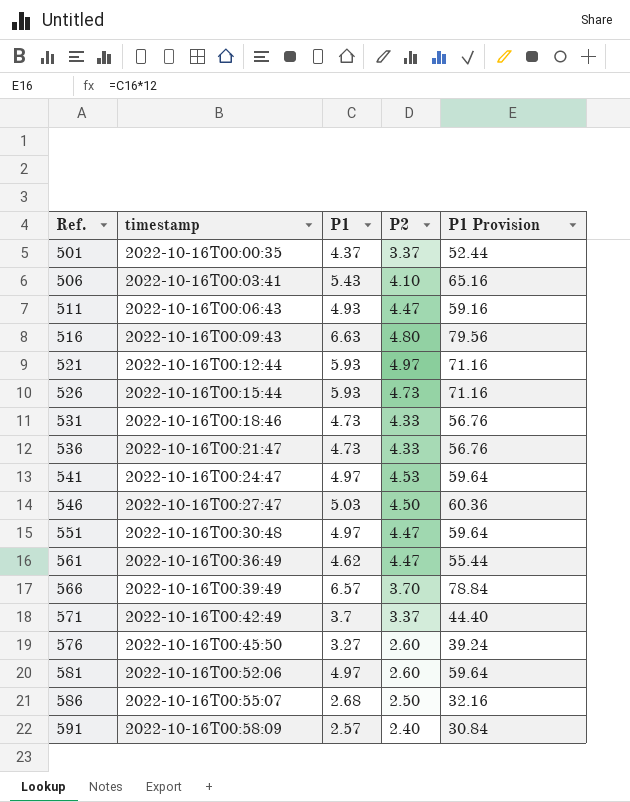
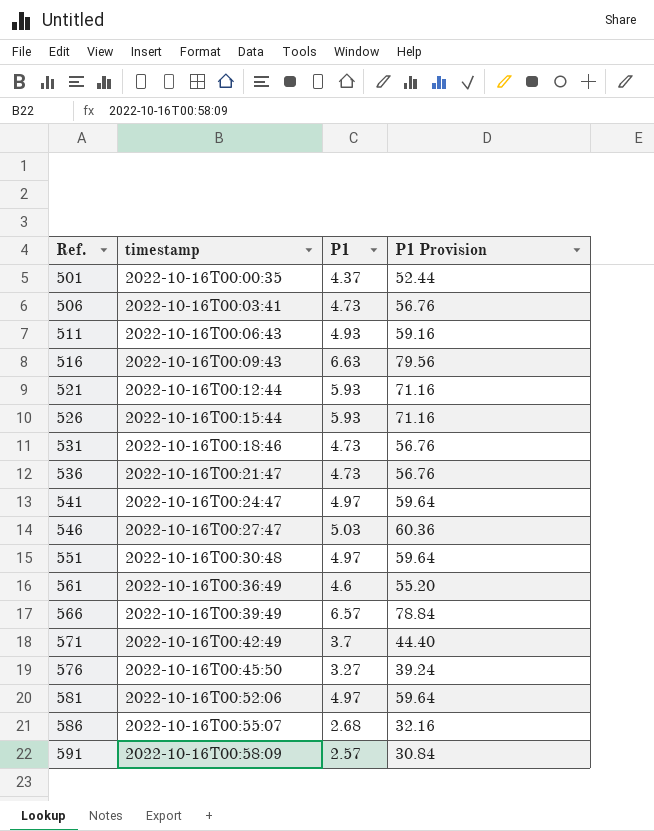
column P2 | position: 4 -> none
506 | P1: 5.43 -> 4.73
506 | P1 Provision: 65.16 -> 56.76
561 | P1: 4.62 -> 4.6
561 | P1 Provision: 55.44 -> 55.20

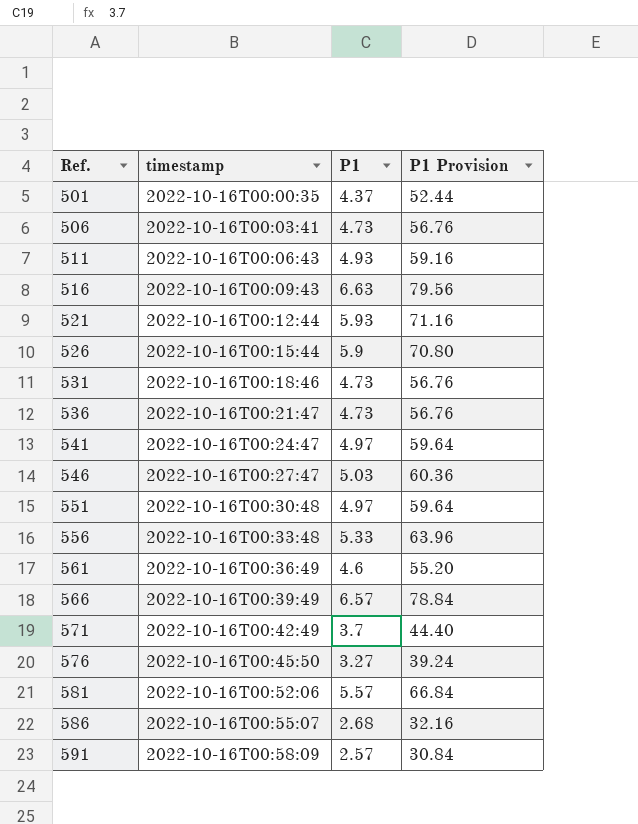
526 | P1: 5.93 -> 5.9
526 | P1 Provision: 71.16 -> 70.80
row 556: none -> 2022-10-16T00:33:48 | 5.33 | 63.96
581 | P1: 4.97 -> 5.57
581 | P1 Provision: 59.64 -> 66.84

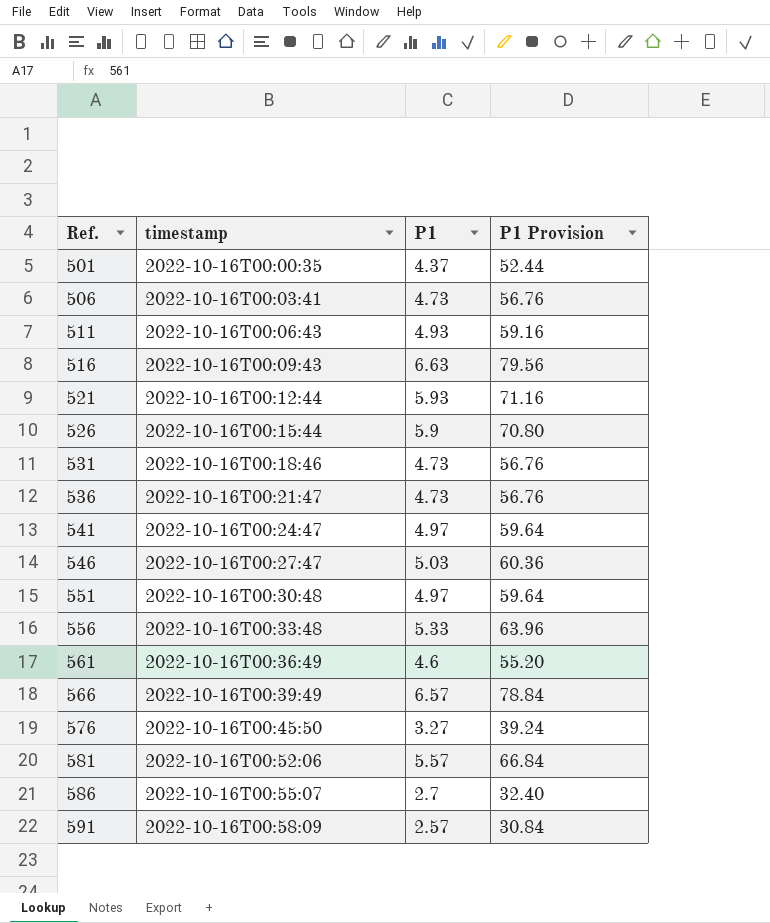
row 571: 2022-10-16T00:42:49 | 3.7 | 44.40 -> none
586 | P1: 2.68 -> 2.7
586 | P1 Provision: 32.16 -> 32.40

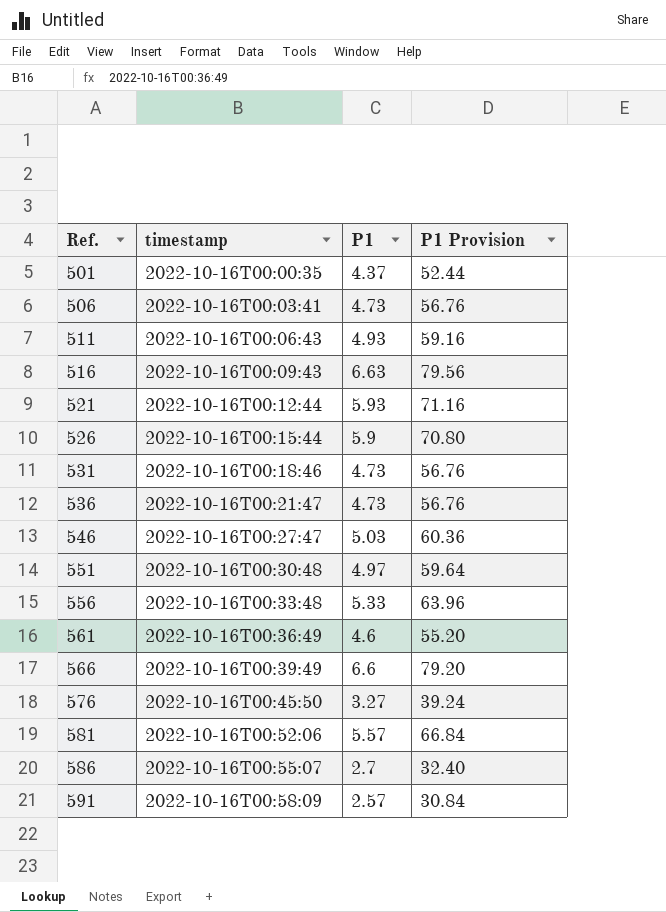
row 541: 2022-10-16T00:24:47 | 4.97 | 59.64 -> none
566 | P1: 6.57 -> 6.6
566 | P1 Provision: 78.84 -> 79.20

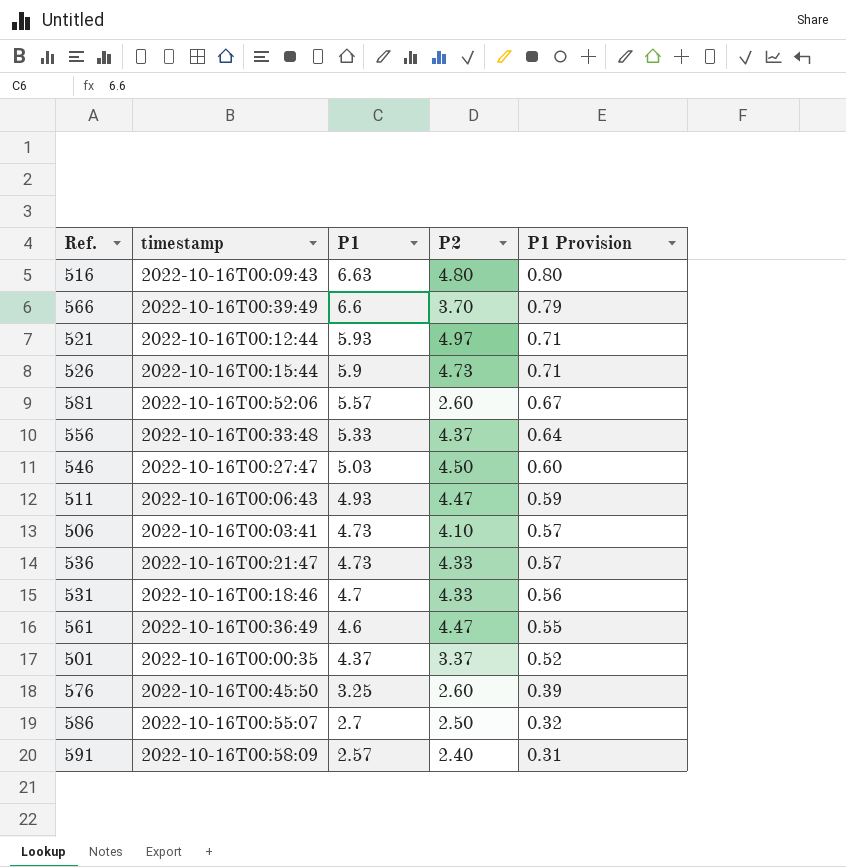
row order: Ref. ascending -> P1 descending
column P2 | position: none -> 4
column P1 Provision | formula: [P1] * 12 -> [P1] * 0.12
row 551: 2022-10-16T00:30:48 | 4.97 | 59.64 -> none
531 | P1: 4.73 -> 4.7
576 | P1: 3.27 -> 3.25

